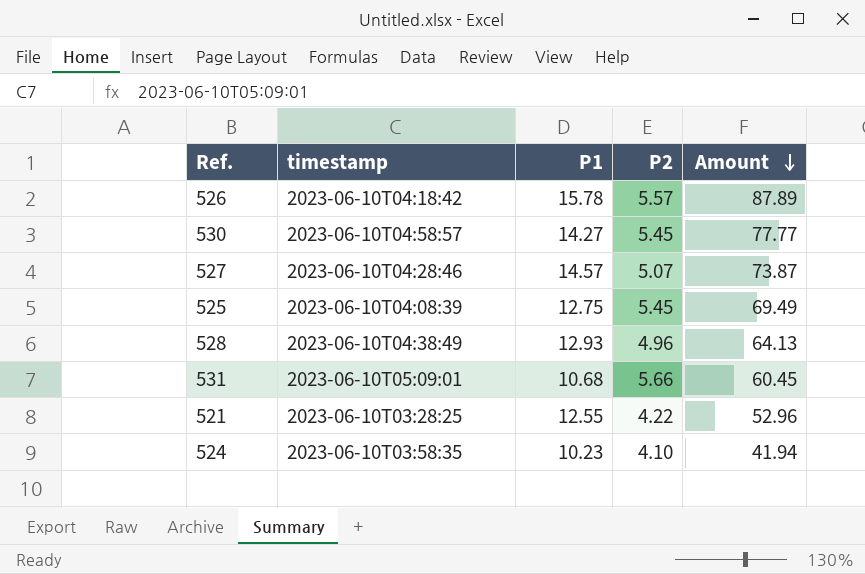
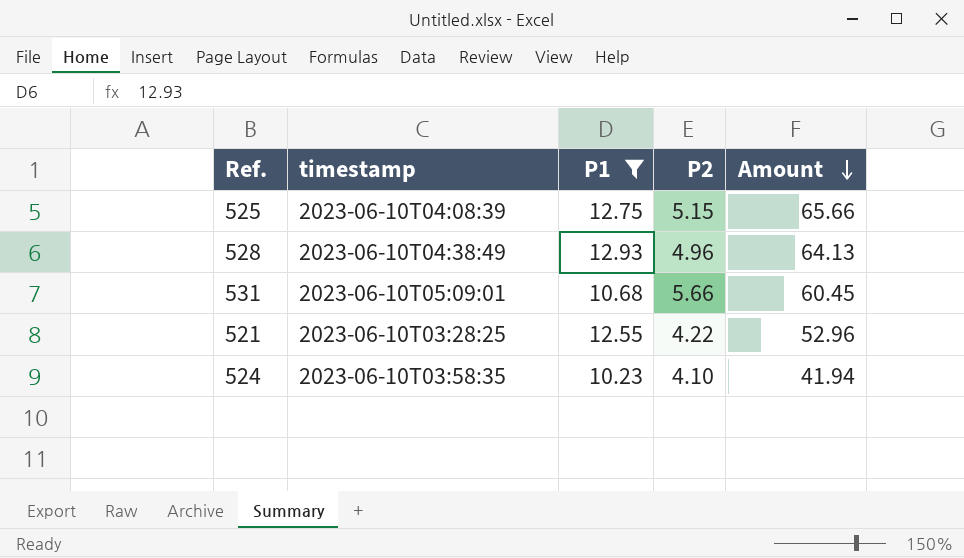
filter: none -> P1 <= 12.93
525 | P2: 5.45 -> 5.15
525 | Amount: 69.49 -> 65.66

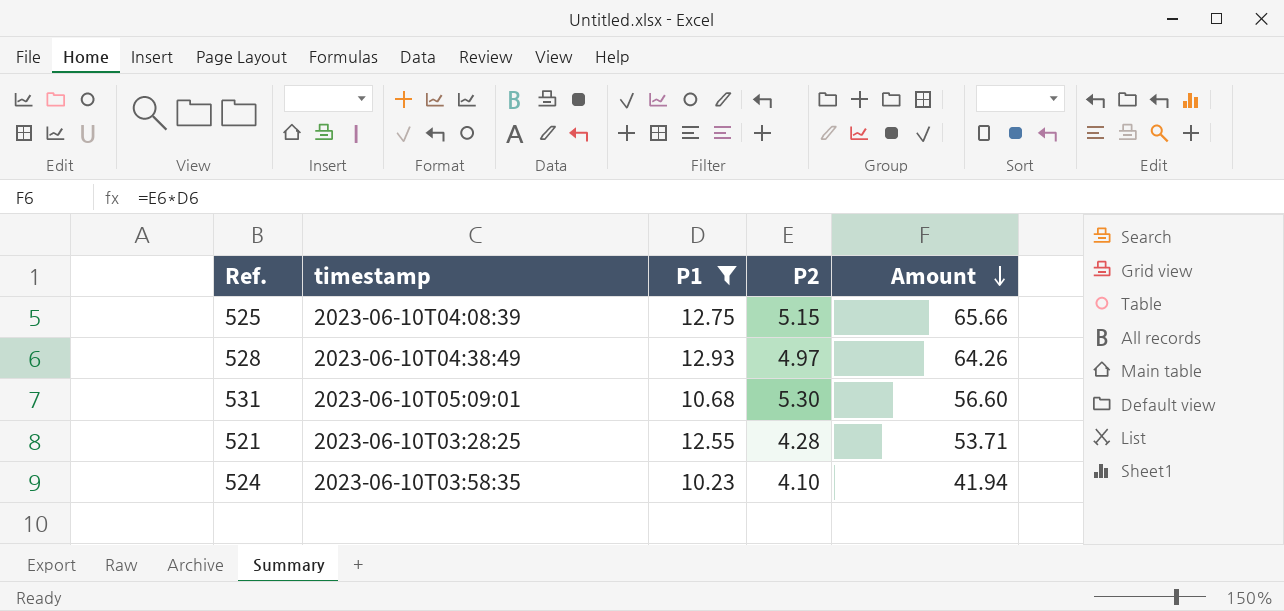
528 | P2: 4.96 -> 4.97
528 | Amount: 64.13 -> 64.26
531 | P2: 5.66 -> 5.30
531 | Amount: 60.45 -> 56.60
521 | P2: 4.22 -> 4.28
521 | Amount: 52.96 -> 53.71

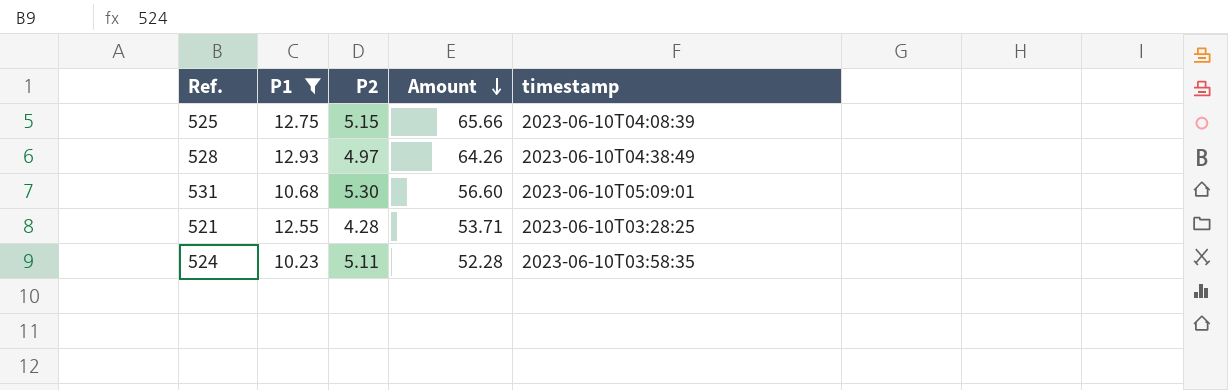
column timestamp | position: 2 -> 5
524 | P2: 4.10 -> 5.11
524 | Amount: 41.94 -> 52.28

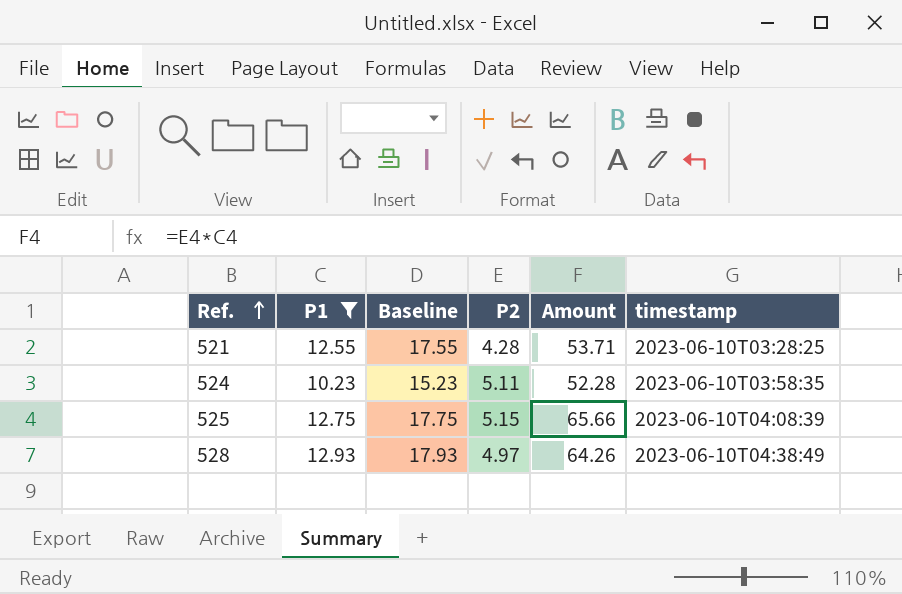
row order: Amount descending -> Ref. ascending
column Baseline | formula: none -> [P1] + 5
row 531: 10.68 | 5.30 | 56.60 | 2023-06-10T05:09:01 -> none

